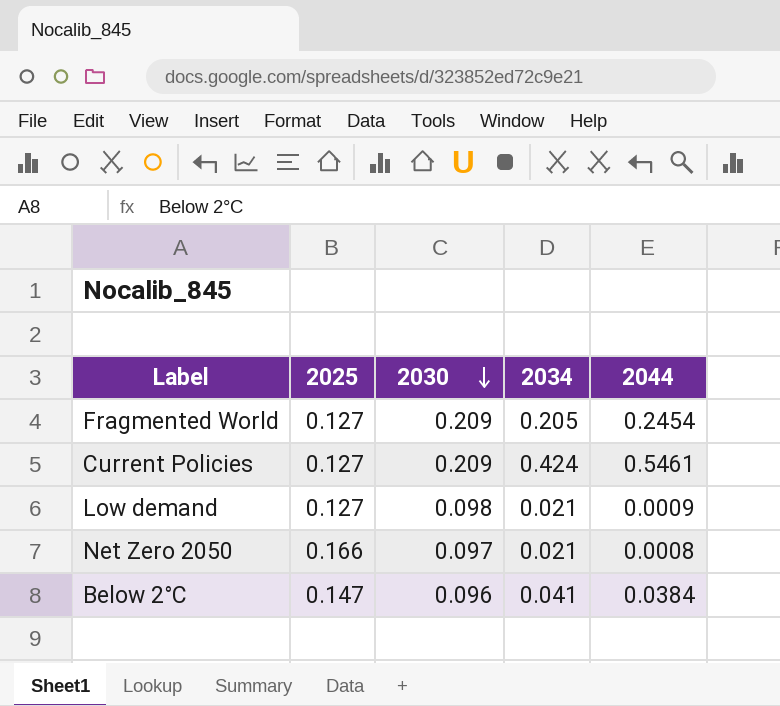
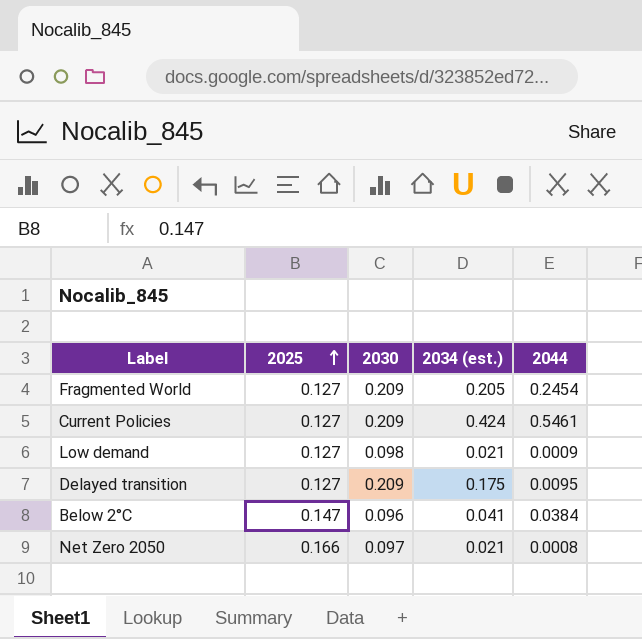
row order: 2030 descending -> 2025 ascending
column name: 2034 -> 2034 (est.)
row Delayed transition: none -> 0.127 | 0.209 | 0.175 | 0.0095

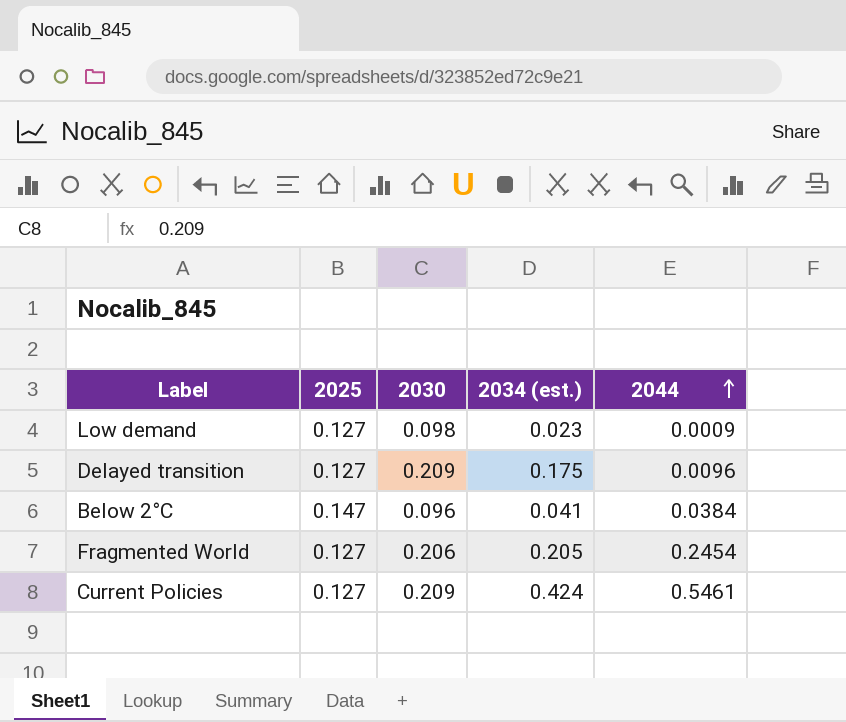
row order: 2025 ascending -> 2044 ascending
row Net Zero 2050: 0.166 | 0.097 | 0.021 | 0.0008 -> none
Low demand | 2034 (est.): 0.021 -> 0.023
Delayed transition | 2044: 0.0095 -> 0.0096
Fragmented World | 2030: 0.209 -> 0.206

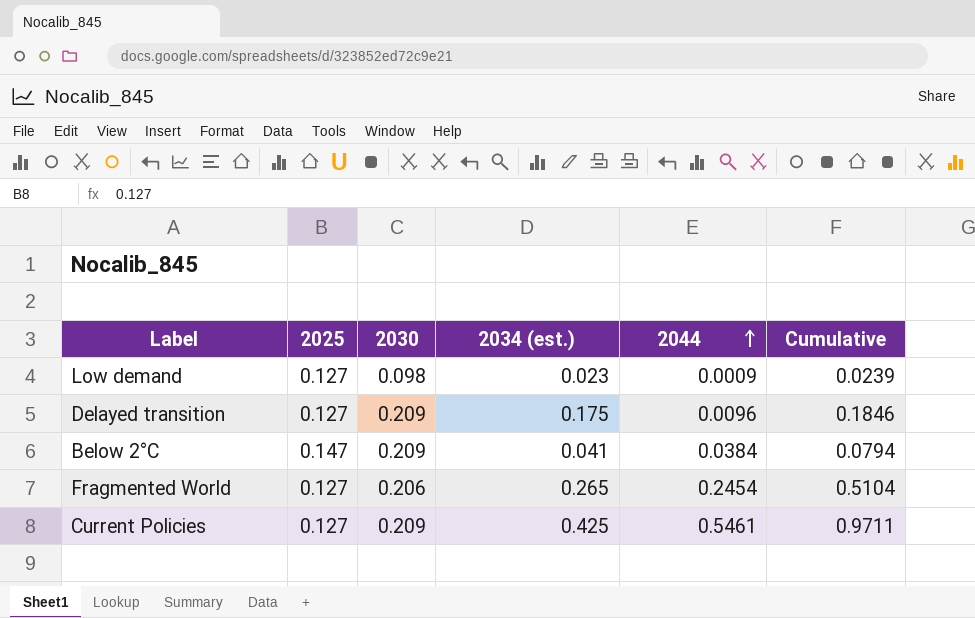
column Cumulative | formula: none -> [2034 (est.)] + [2044]
Below 2°C | 2030: 0.096 -> 0.209
Fragmented World | 2034 (est.): 0.205 -> 0.265
Current Policies | 2034 (est.): 0.424 -> 0.425

